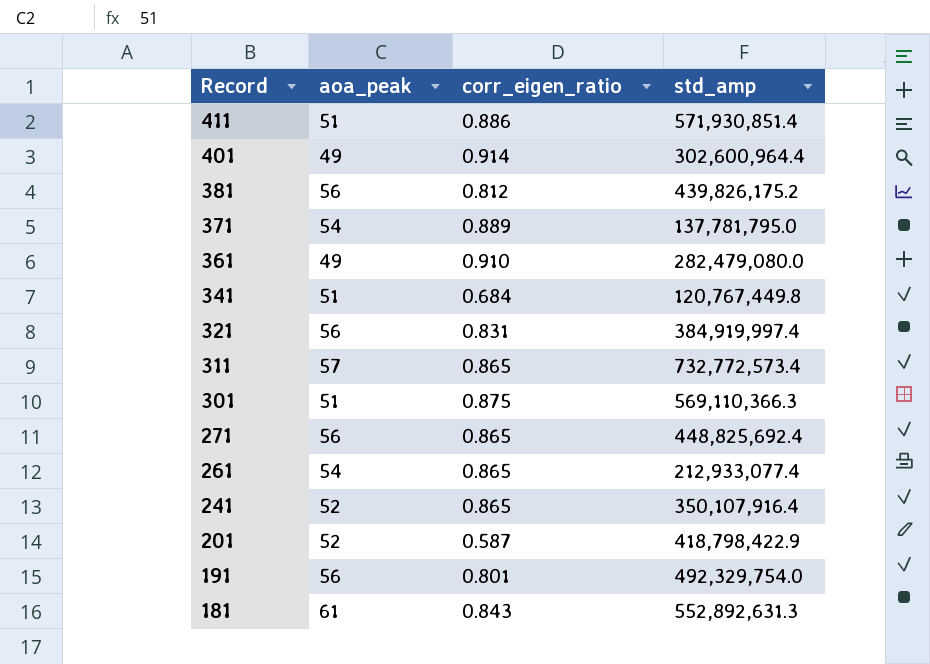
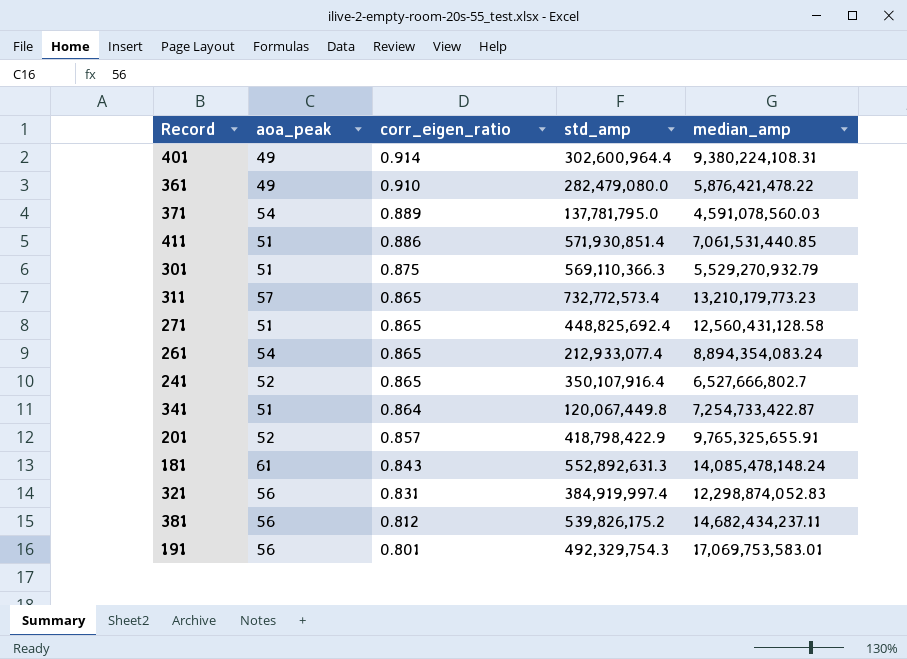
row order: Record descending -> corr_eigen_ratio descending
column median_amp | position: none -> 5
271 | aoa_peak: 56 -> 51
341 | corr_eigen_ratio: 0.684 -> 0.864
341 | std_amp: 120,767,449.8 -> 120,067,449.8
201 | corr_eigen_ratio: 0.587 -> 0.857
381 | std_amp: 439,826,175.2 -> 539,826,175.2
191 | std_amp: 492,329,754.0 -> 492,329,754.3

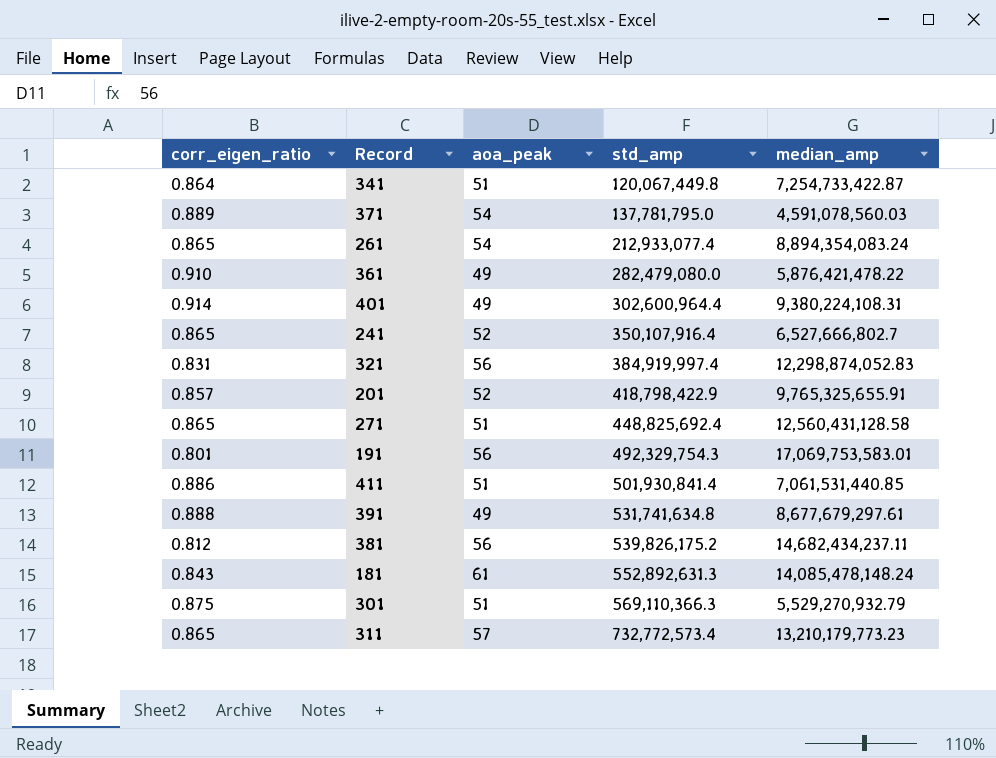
row order: corr_eigen_ratio descending -> std_amp ascending
column corr_eigen_ratio | position: 3 -> 1
411 | std_amp: 571,930,851.4 -> 501,930,841.4
row 391: none -> 0.888 | 49 | 531,741,634.8 | 8,677,679,297.61

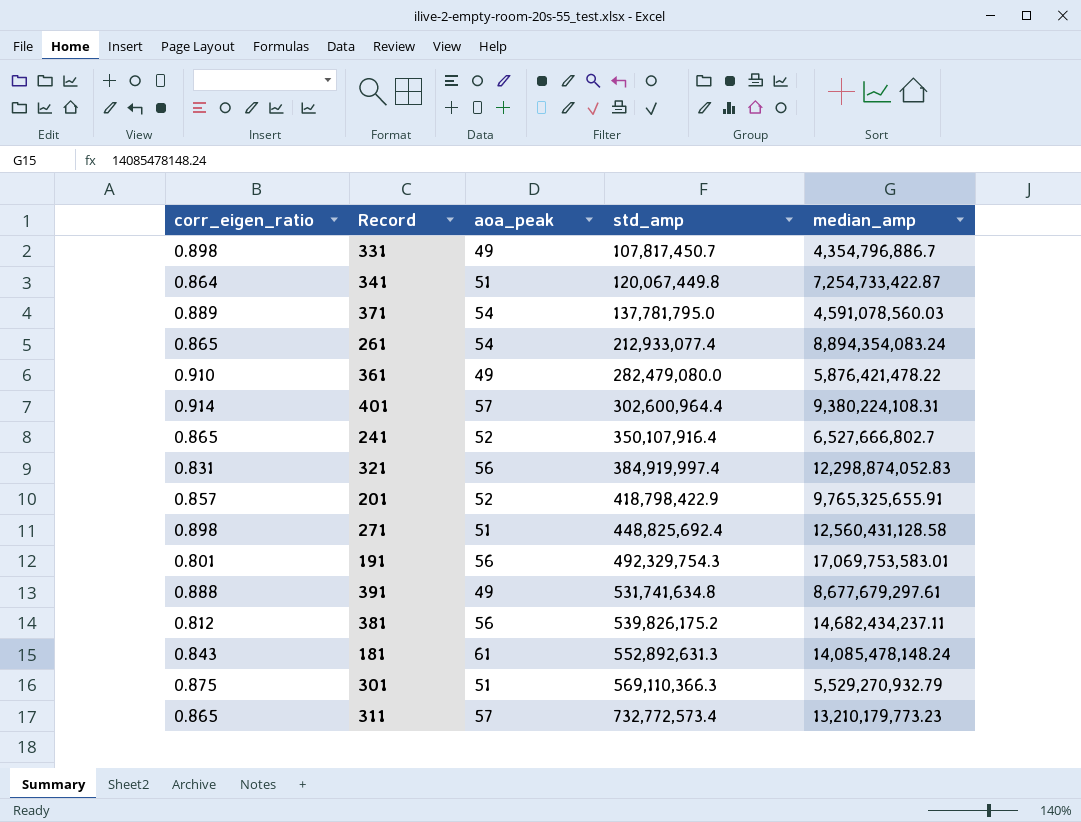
row 411: 0.886 | 51 | 501,930,841.4 | 7,061,531,440.85 -> none
row 331: none -> 0.898 | 49 | 107,817,450.7 | 4,354,796,886.7
401 | aoa_peak: 49 -> 57
271 | corr_eigen_ratio: 0.865 -> 0.898

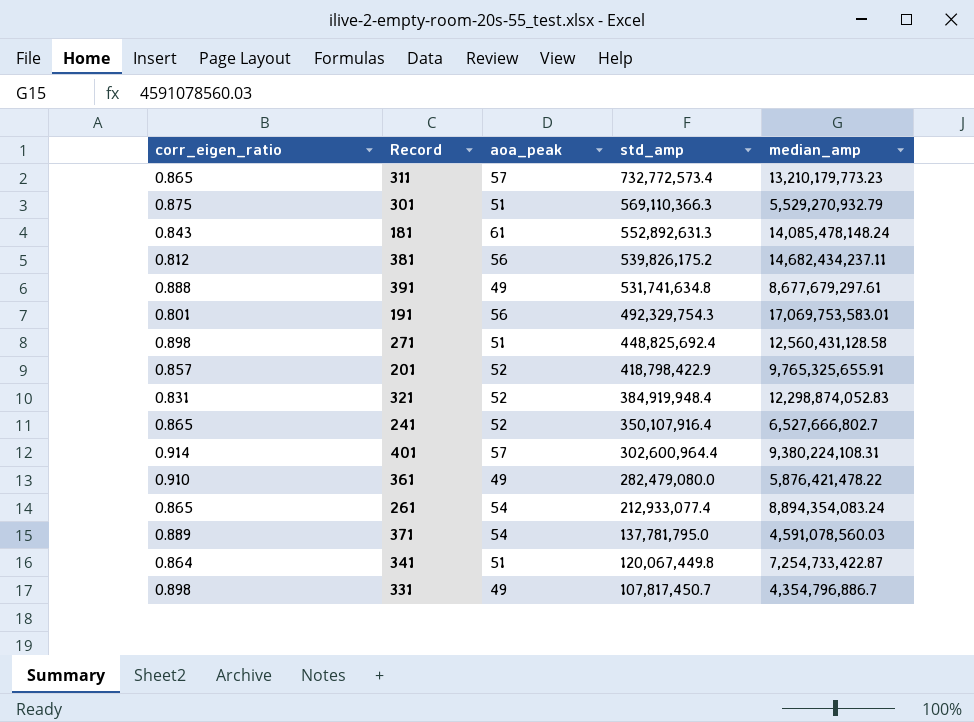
row order: std_amp ascending -> std_amp descending
321 | aoa_peak: 56 -> 52
321 | std_amp: 384,919,997.4 -> 384,919,948.4

